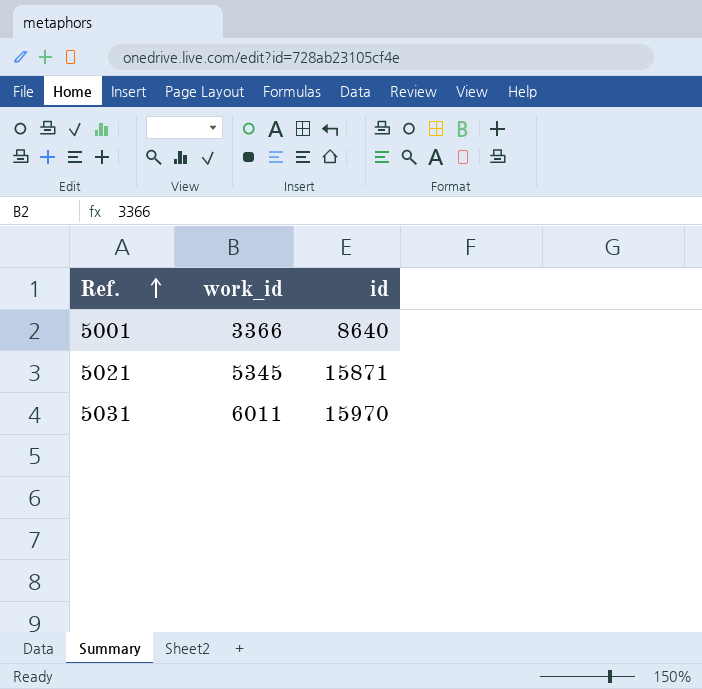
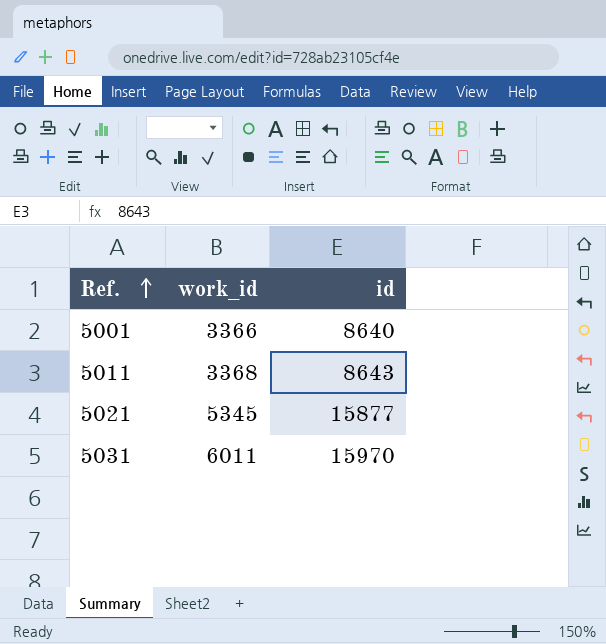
row 5011: none -> 3368 | 8643
5021 | id: 15871 -> 15877

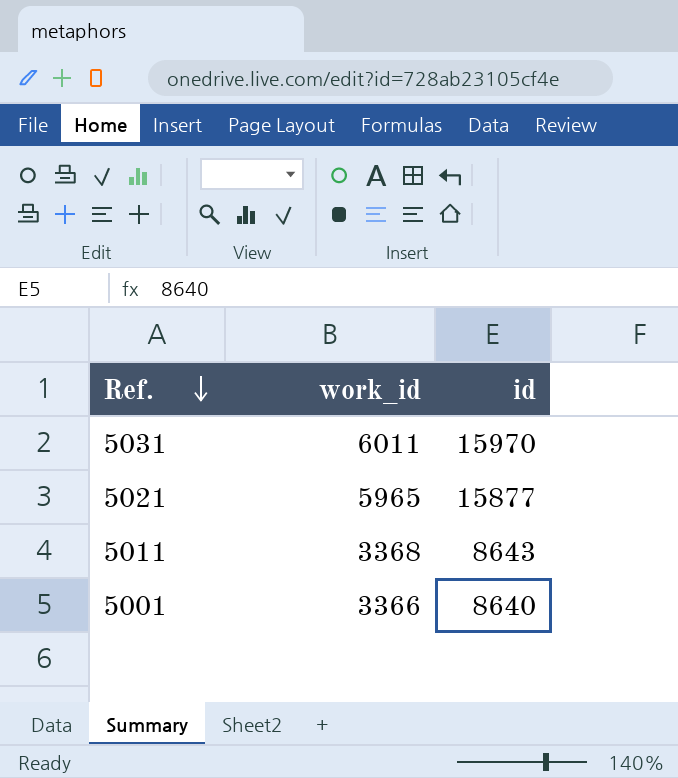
row order: Ref. ascending -> Ref. descending
5021 | work_id: 5345 -> 5965

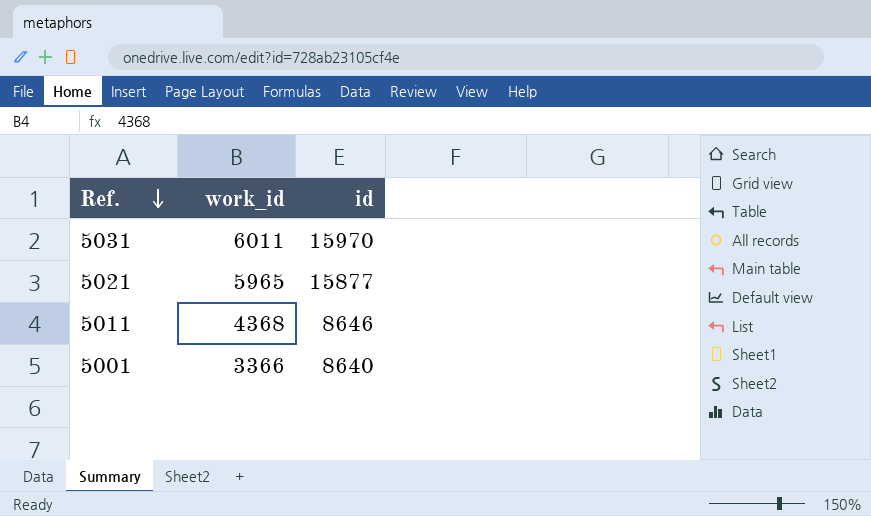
5011 | work_id: 3368 -> 4368
5011 | id: 8643 -> 8646

